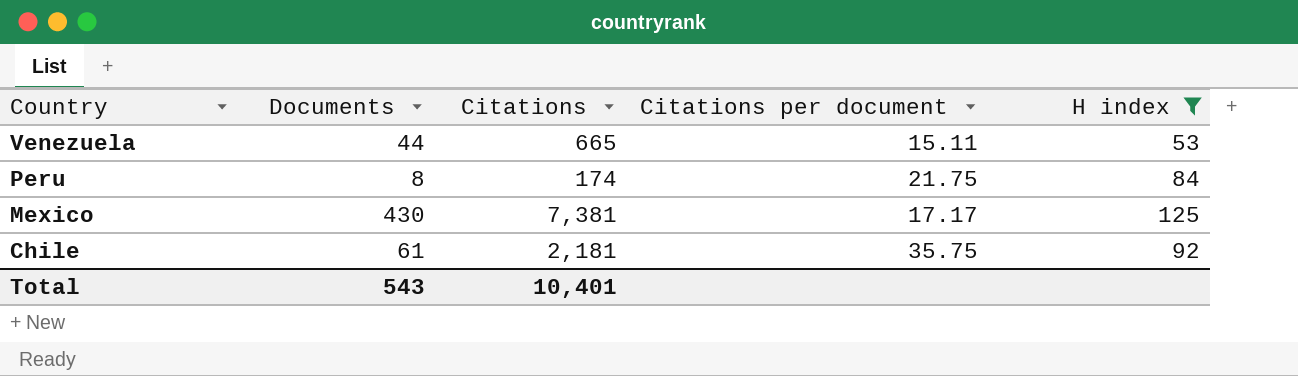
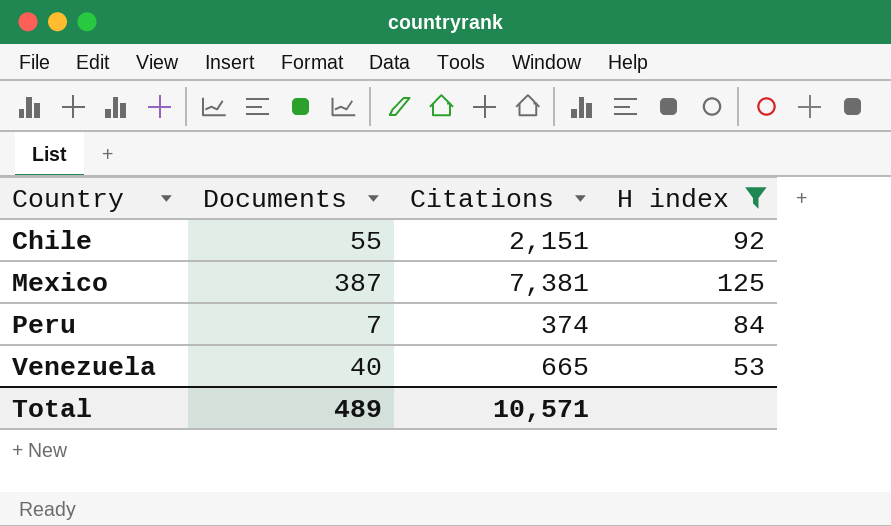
row order: Country descending -> Country ascending
column Citations per document | formula: [Citations] / [Documents] -> none
Chile | Documents: 61 -> 55
Chile | Citations: 2,181 -> 2,151
Mexico | Documents: 430 -> 387
Peru | Documents: 8 -> 7
Peru | Citations: 174 -> 374
Venezuela | Documents: 44 -> 40
Total | Documents: 543 -> 489
Total | Citations: 10,401 -> 10,571

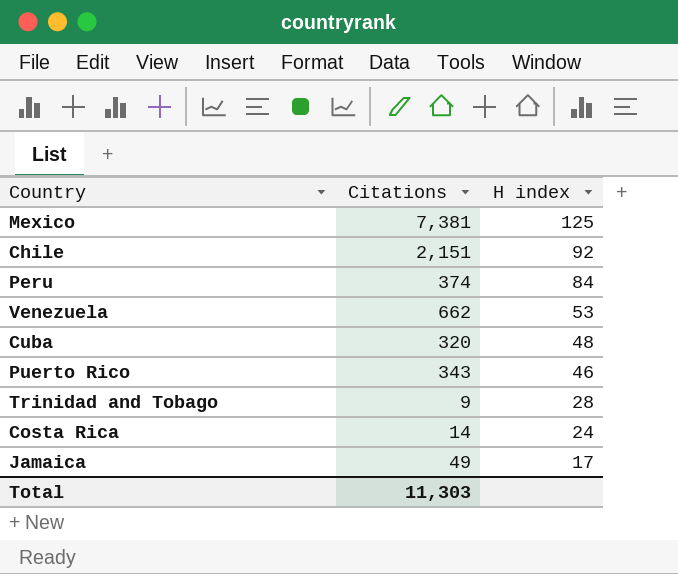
filter: H index >= 53 -> none
row order: Country ascending -> H index descending
column Documents | position: 2 -> none
Venezuela | Citations: 665 -> 662
Total | Citations: 10,571 -> 11,303

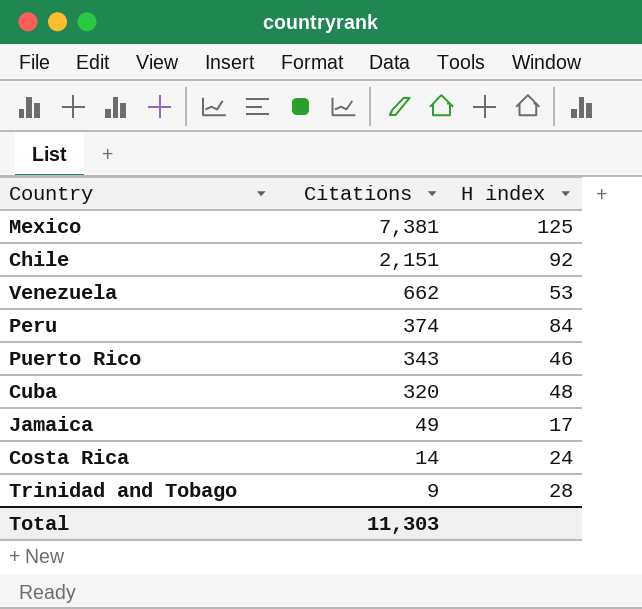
row order: H index descending -> Citations descending

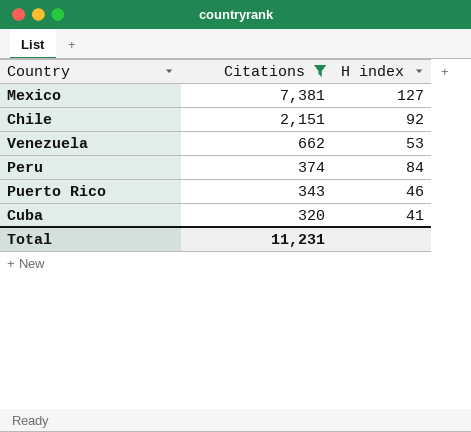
filter: none -> Citations >= 320
Mexico | H index: 125 -> 127
Cuba | H index: 48 -> 41
Total | Citations: 11,303 -> 11,231

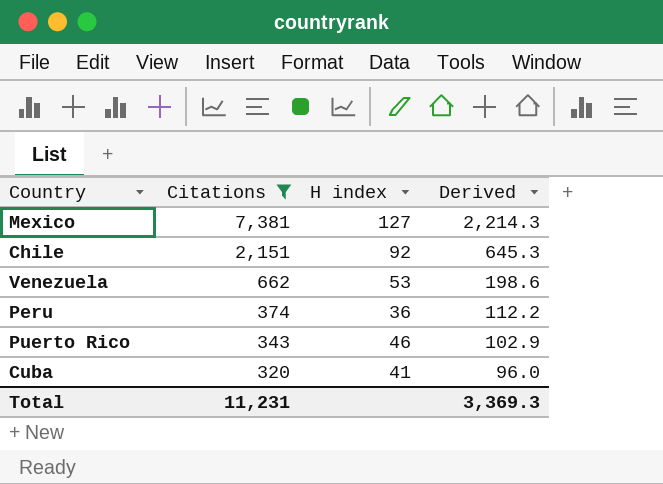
column Derived | formula: none -> [Citations] * 0.3
Peru | H index: 84 -> 36

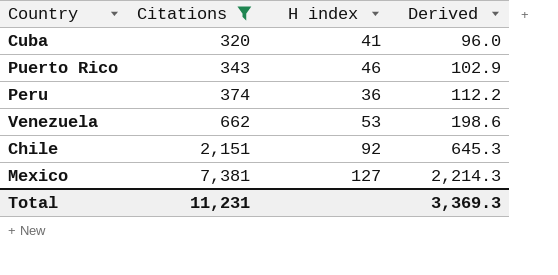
row order: Citations descending -> Citations ascending

